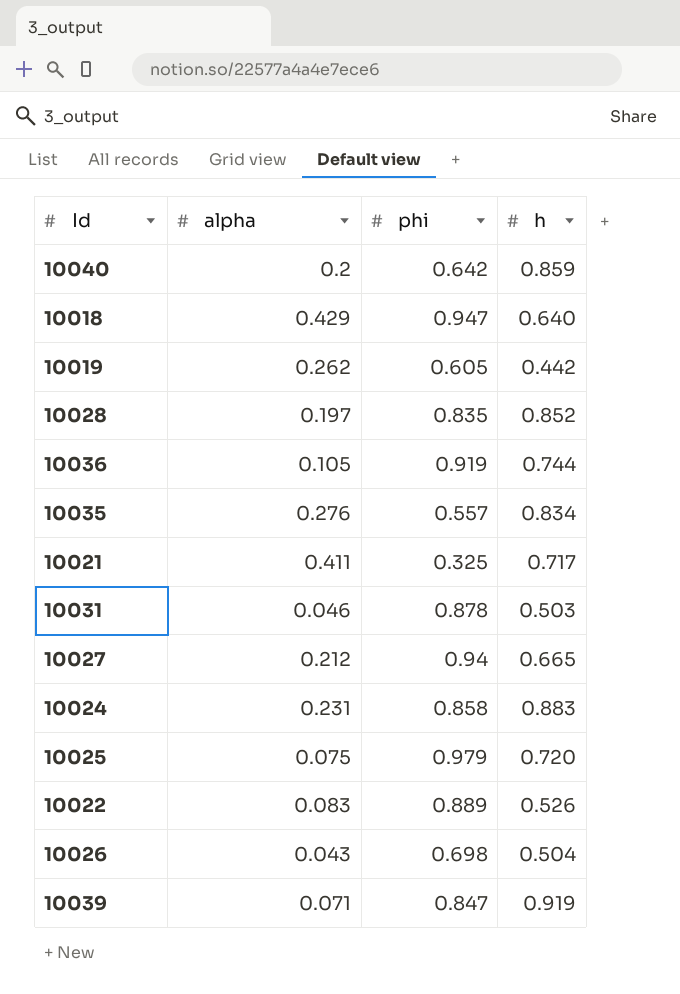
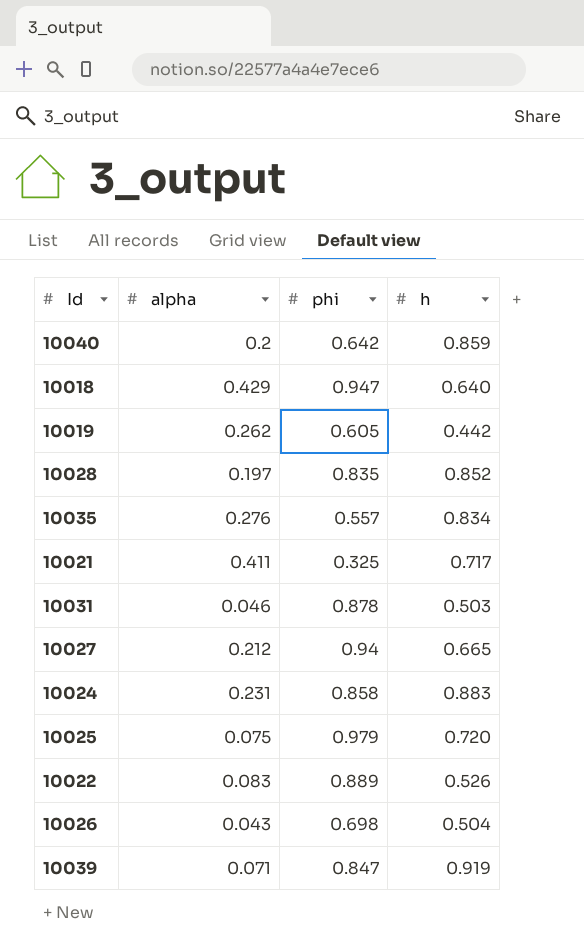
row 10036: 0.105 | 0.919 | 0.744 -> none

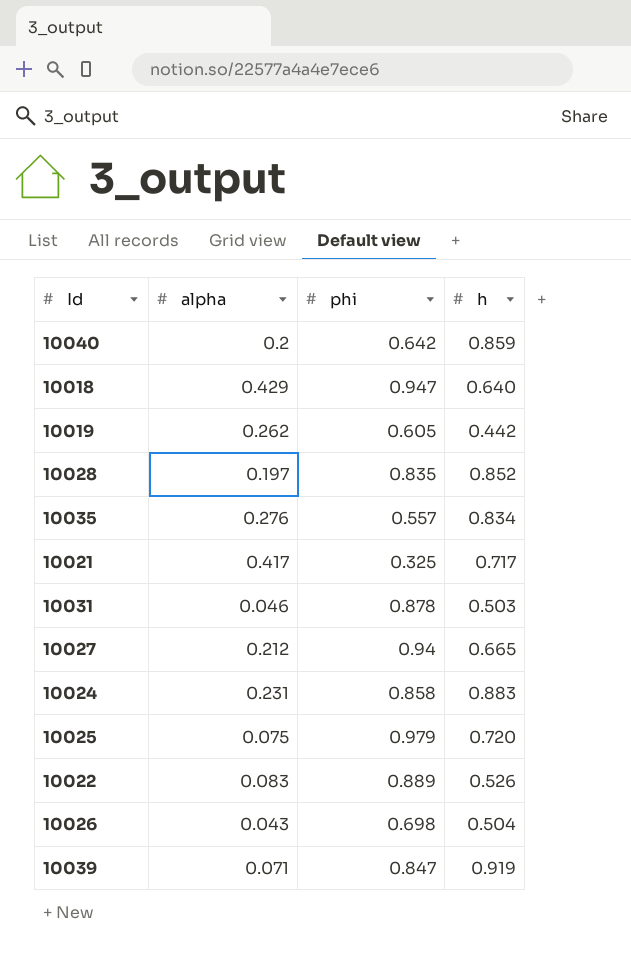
10021 | alpha: 0.411 -> 0.417

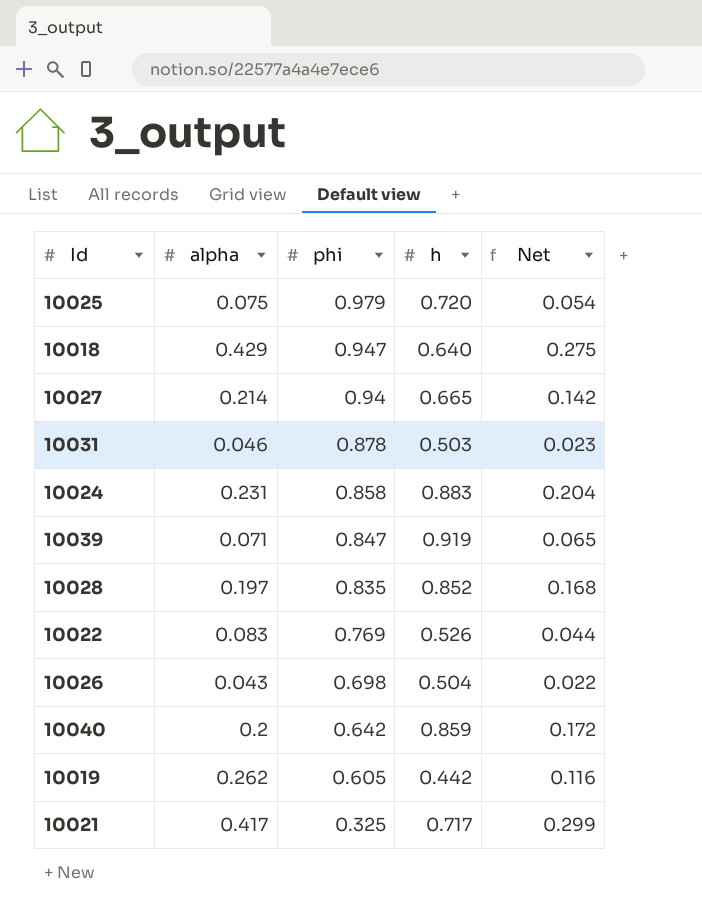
row order: none -> phi descending
column Net | formula: none -> [alpha] * [h]
row 10035: 0.276 | 0.557 | 0.834 -> none
10027 | alpha: 0.212 -> 0.214
10022 | phi: 0.889 -> 0.769

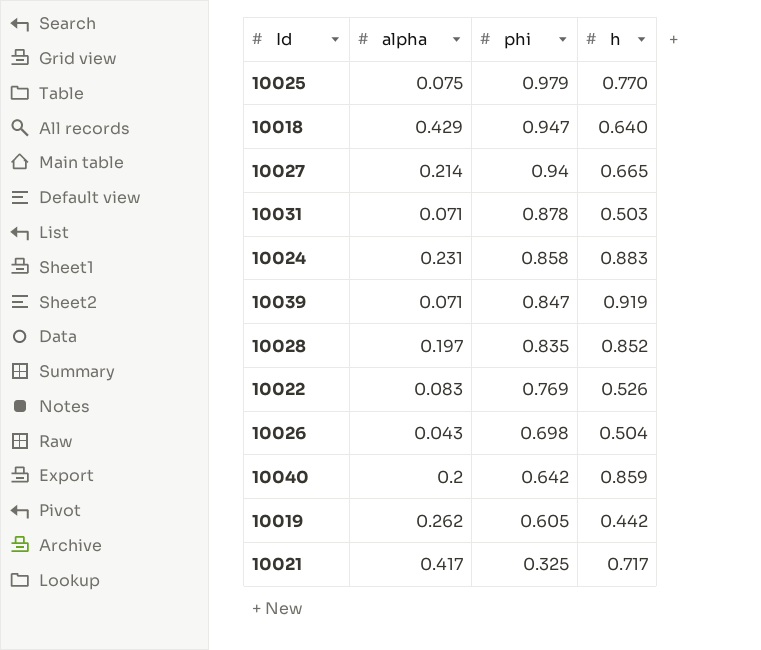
column Net | formula: [alpha] * [h] -> none
10025 | h: 0.720 -> 0.770
10031 | alpha: 0.046 -> 0.071

